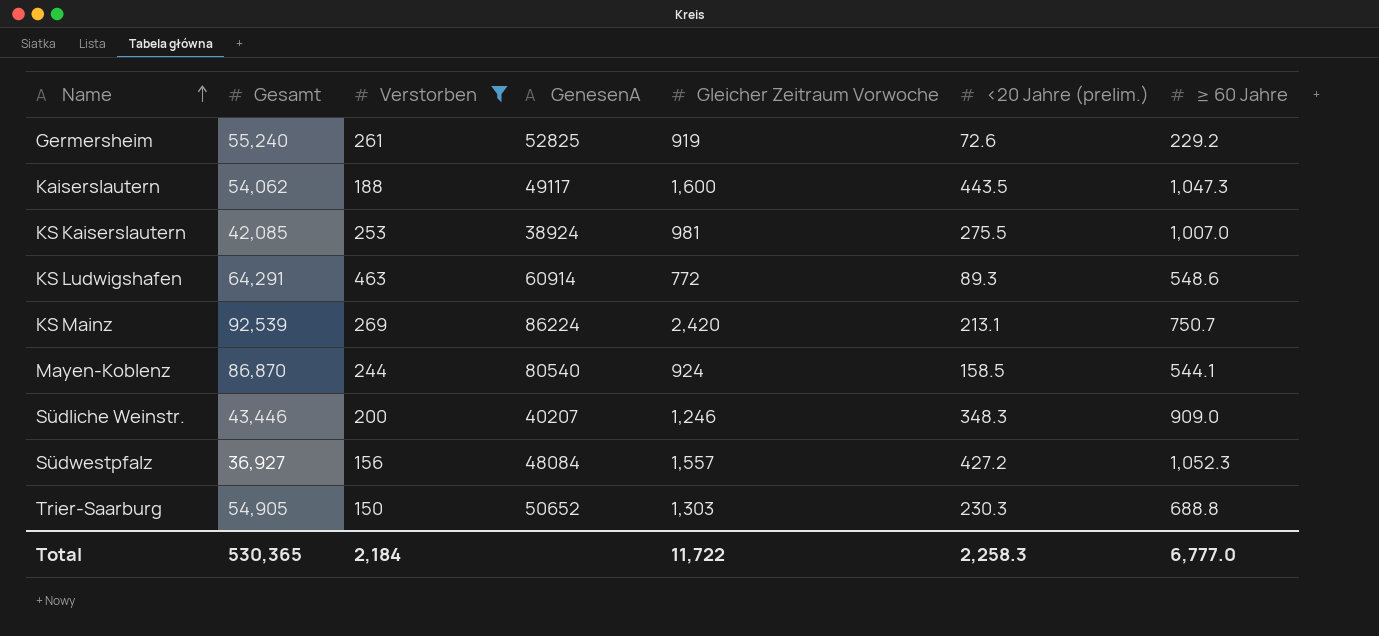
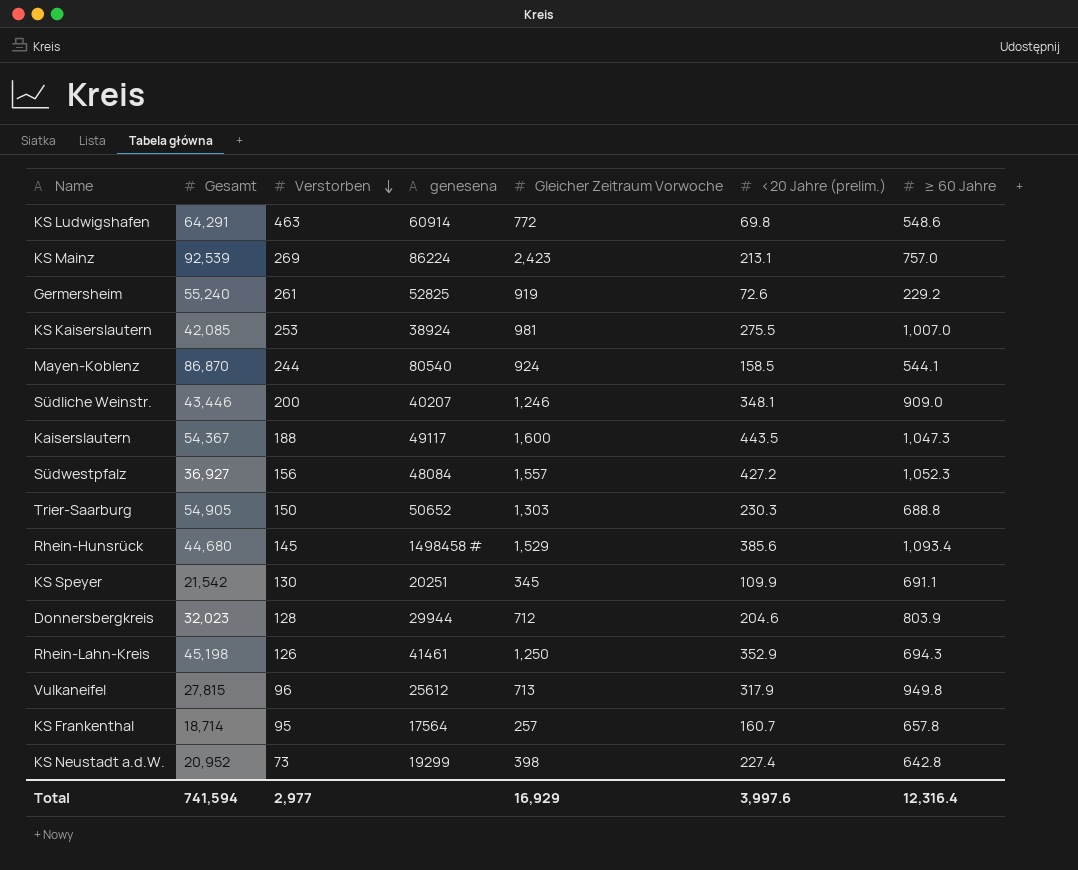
filter: Verstorben >= 150 -> none
row order: Name ascending -> Verstorben descending
column name: GenesenA -> genesena
KS Ludwigshafen | <20 Jahre (prelim.): 89.3 -> 69.8
KS Mainz | Gleicher Zeitraum Vorwoche: 2,420 -> 2,423
KS Mainz | ≥ 60 Jahre: 750.7 -> 757.0
Südliche Weinstr. | <20 Jahre (prelim.): 348.3 -> 348.1
Kaiserslautern | Gesamt: 54,062 -> 54,367
Total | Gesamt: 530,365 -> 741,594
Total | Verstorben: 2,184 -> 2,977
Total | Gleicher Zeitraum Vorwoche: 11,722 -> 16,929
Total | <20 Jahre (prelim.): 2,258.3 -> 3,997.6
Total | ≥ 60 Jahre: 6,777.0 -> 12,316.4

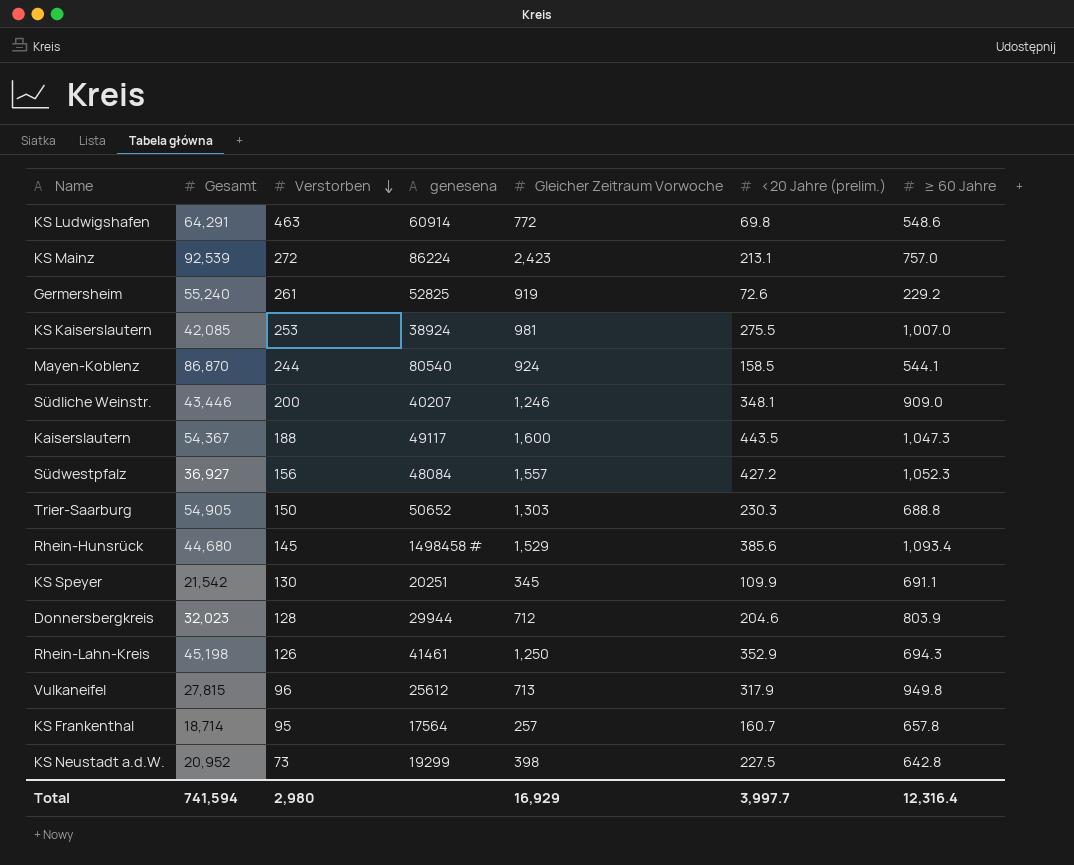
KS Mainz | Verstorben: 269 -> 272
KS Neustadt a.d.W. | <20 Jahre (prelim.): 227.4 -> 227.5
Total | Verstorben: 2,977 -> 2,980
Total | <20 Jahre (prelim.): 3,997.6 -> 3,997.7

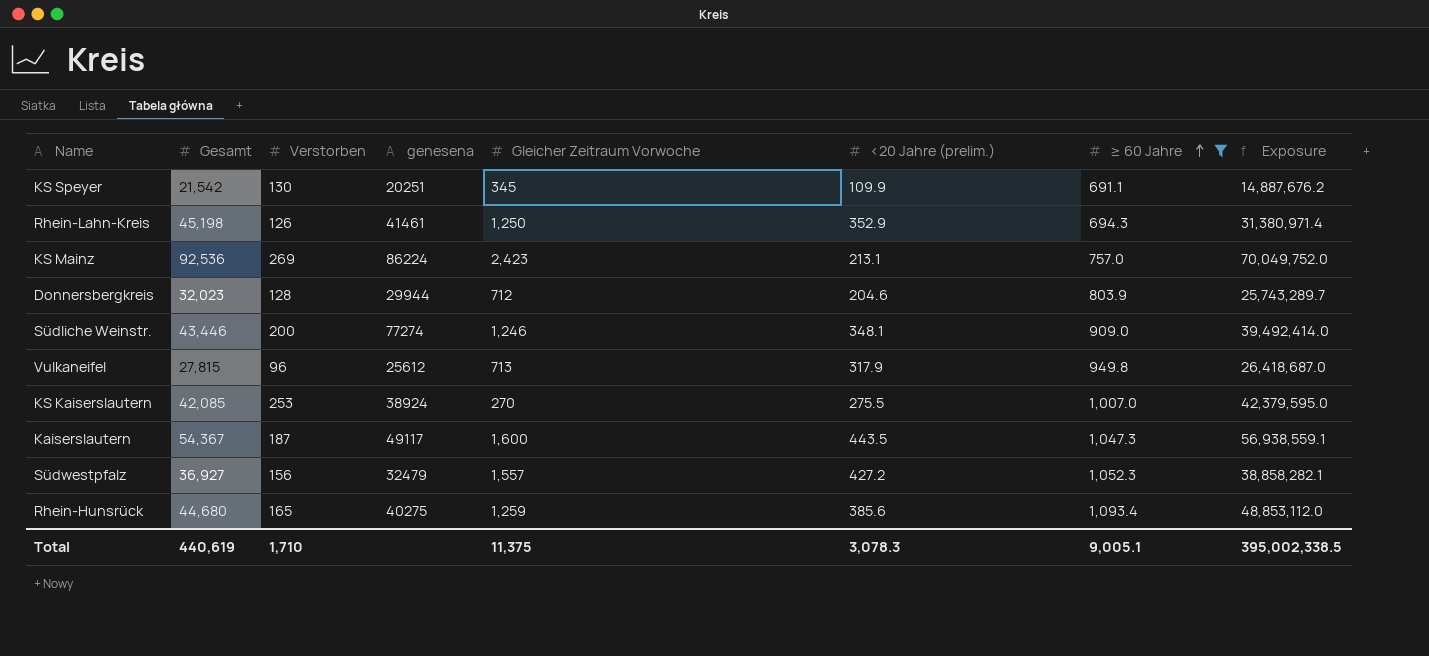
filter: none -> ≥ 60 Jahre >= 691.1
row order: Verstorben descending -> ≥ 60 Jahre ascending
column Exposure | formula: none -> [Gesamt] * [≥ 60 Jahre]
KS Mainz | Gesamt: 92,539 -> 92,536
KS Mainz | Verstorben: 272 -> 269
Südliche Weinstr. | genesena: 40207 -> 77274
KS Kaiserslautern | Gleicher Zeitraum Vorwoche: 981 -> 270
Kaiserslautern | Verstorben: 188 -> 187
Südwestpfalz | genesena: 48084 -> 32479
Rhein-Hunsrück | Verstorben: 145 -> 165
Rhein-Hunsrück | genesena: 1498458 # -> 40275
Rhein-Hunsrück | Gleicher Zeitraum Vorwoche: 1,529 -> 1,259
Total | Gesamt: 741,594 -> 440,619
Total | Verstorben: 2,980 -> 1,710
Total | Gleicher Zeitraum Vorwoche: 16,929 -> 11,375
Total | <20 Jahre (prelim.): 3,997.7 -> 3,078.3
Total | ≥ 60 Jahre: 12,316.4 -> 9,005.1

